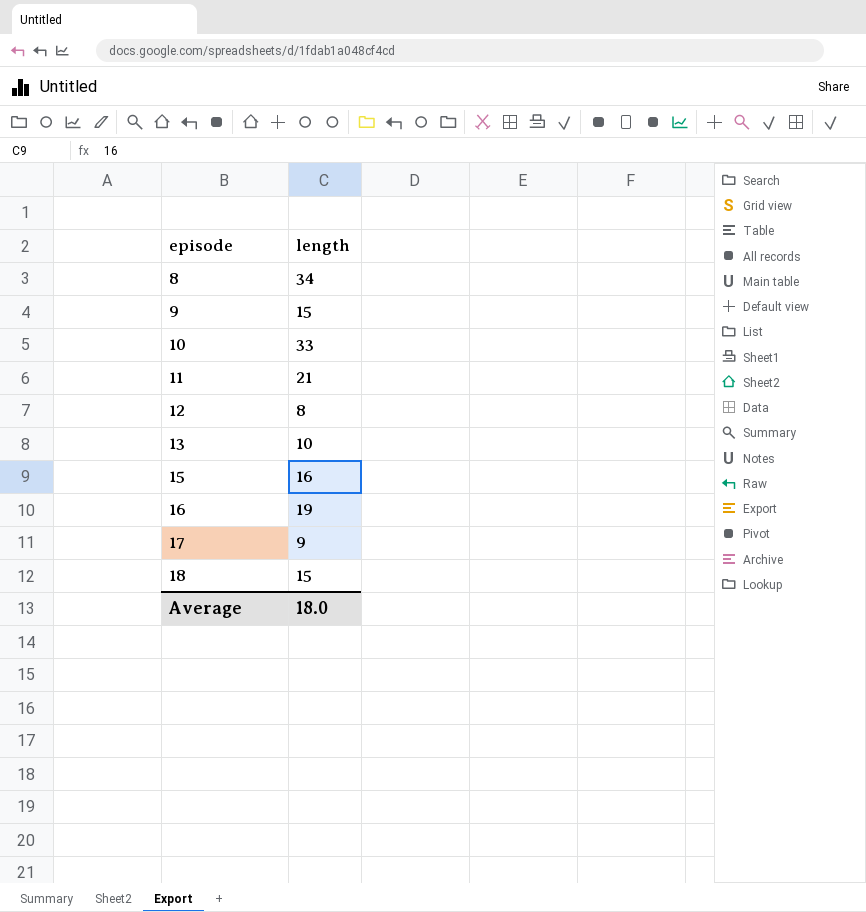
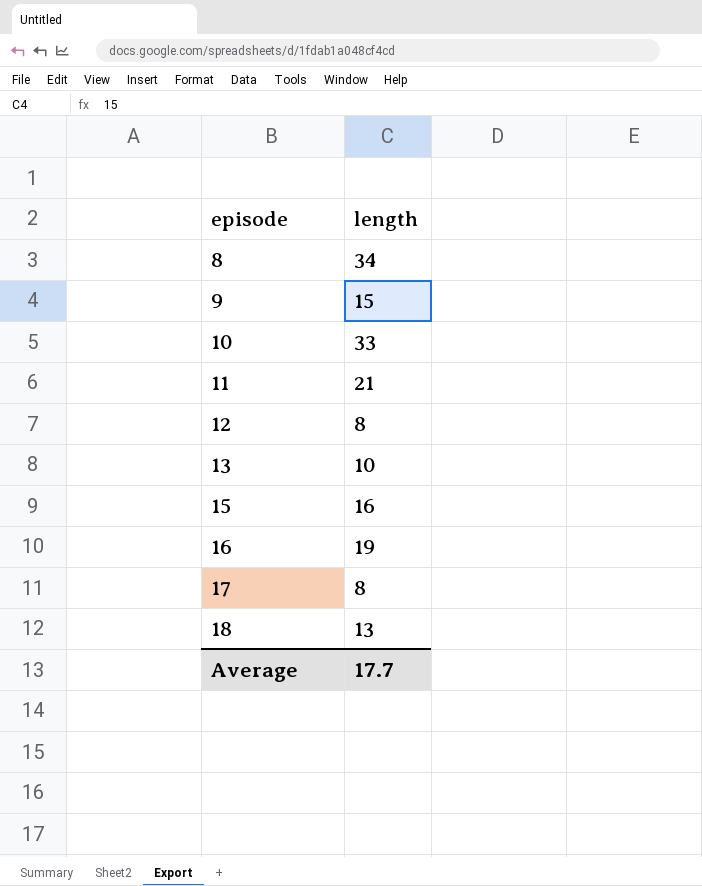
17 | length: 9 -> 8
18 | length: 15 -> 13
Average | length: 18.0 -> 17.7

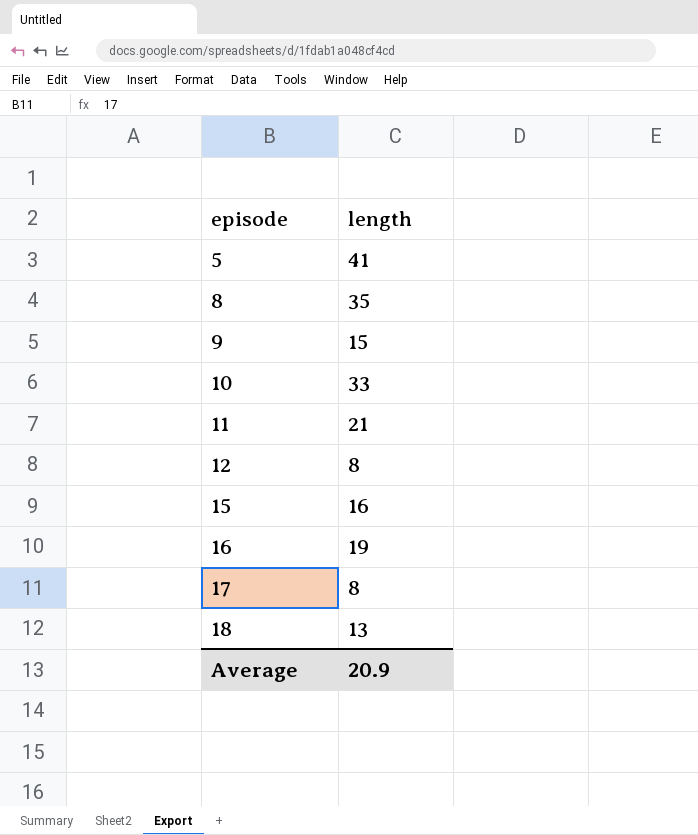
row 13: 10 -> none
row 5: none -> 41
8 | length: 34 -> 35
Average | length: 17.7 -> 20.9

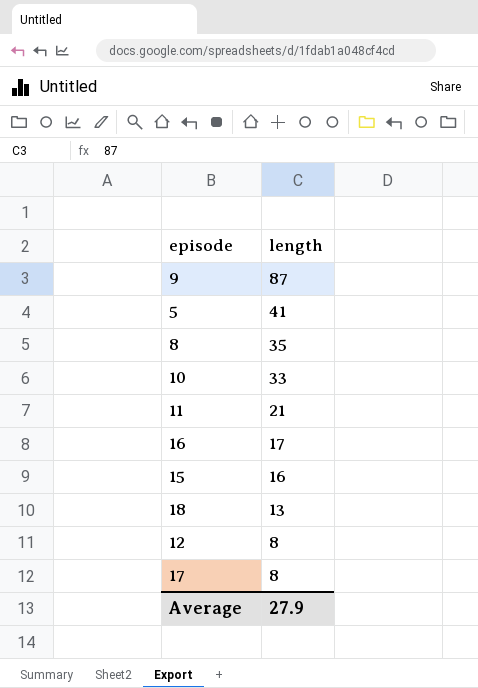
row order: episode ascending -> length descending
9 | length: 15 -> 87
16 | length: 19 -> 17
Average | length: 20.9 -> 27.9

